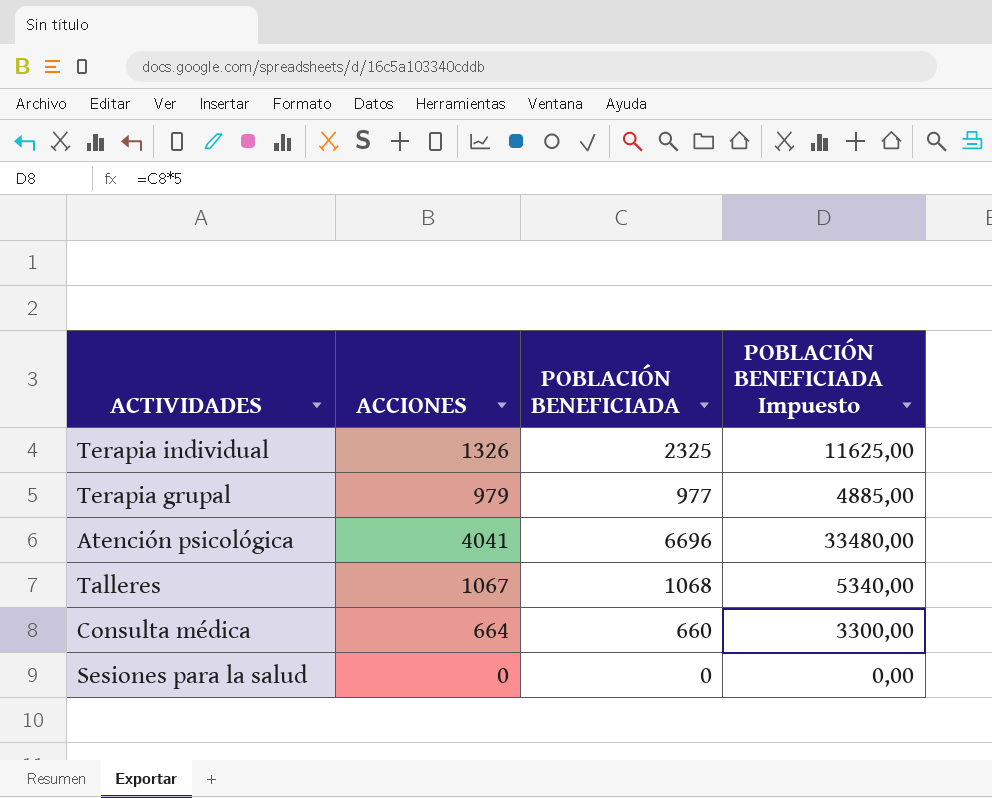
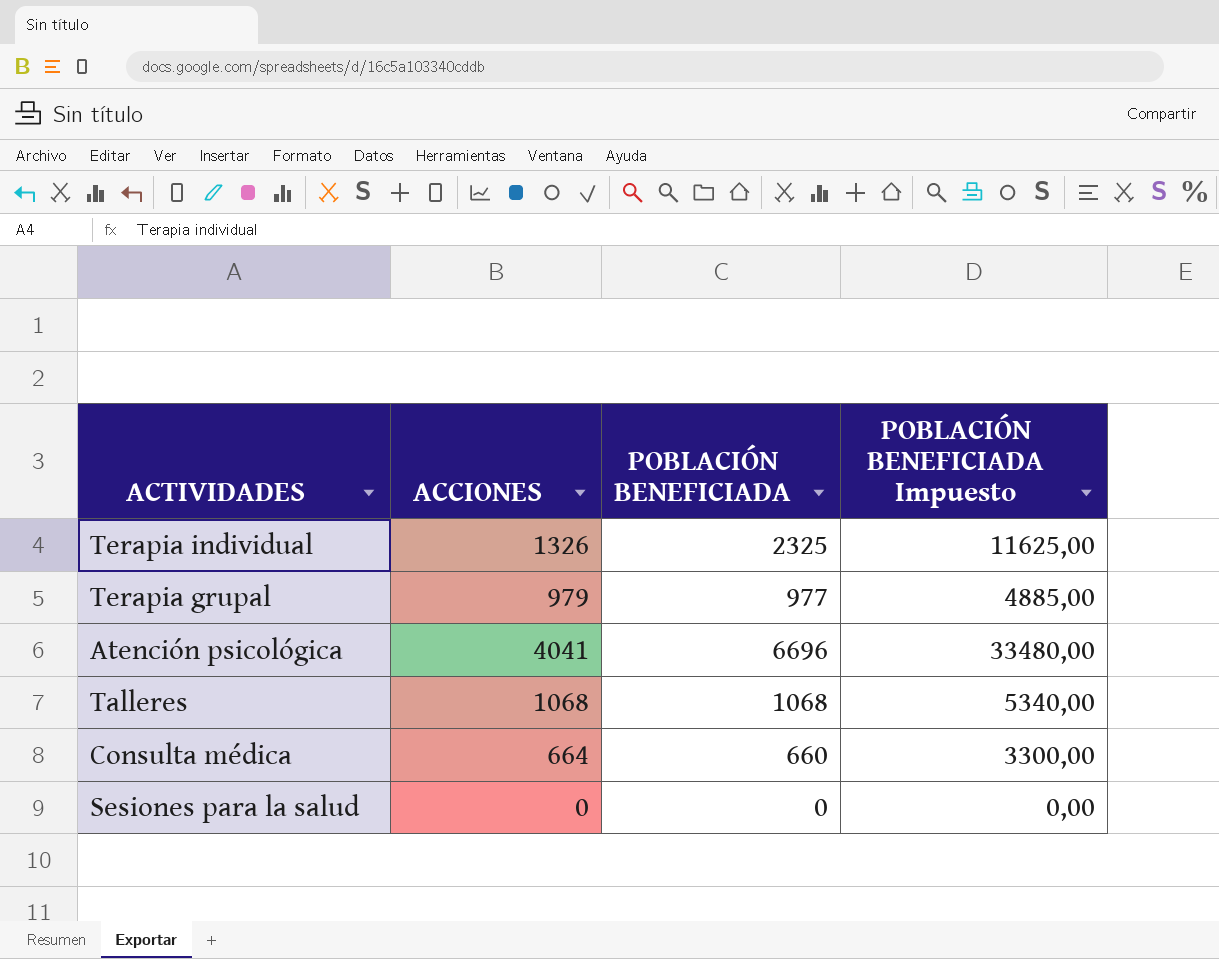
Talleres | ACCIONES: 1067 -> 1068

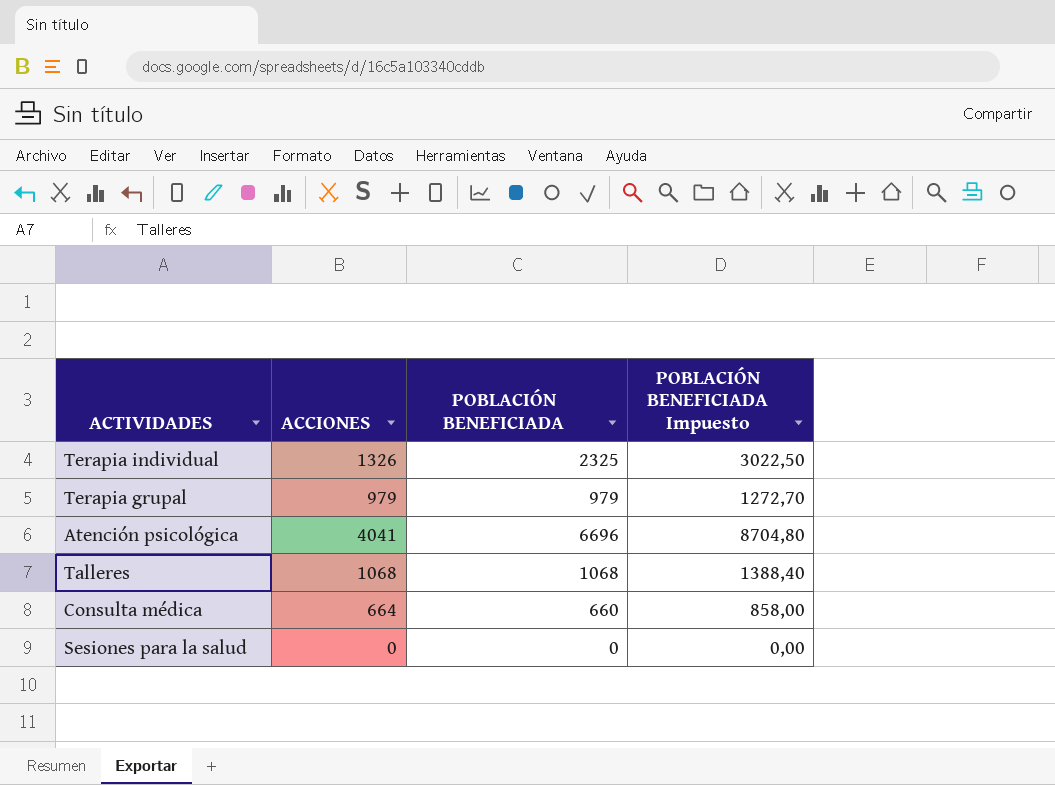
column POBLACIÓN BENEFICIADA Impuesto | formula: [POBLACIÓN BENEFICIADA] * 5 -> [POBLACIÓN BENEFICIADA] * 1,3
Terapia grupal | POBLACIÓN BENEFICIADA: 977 -> 979

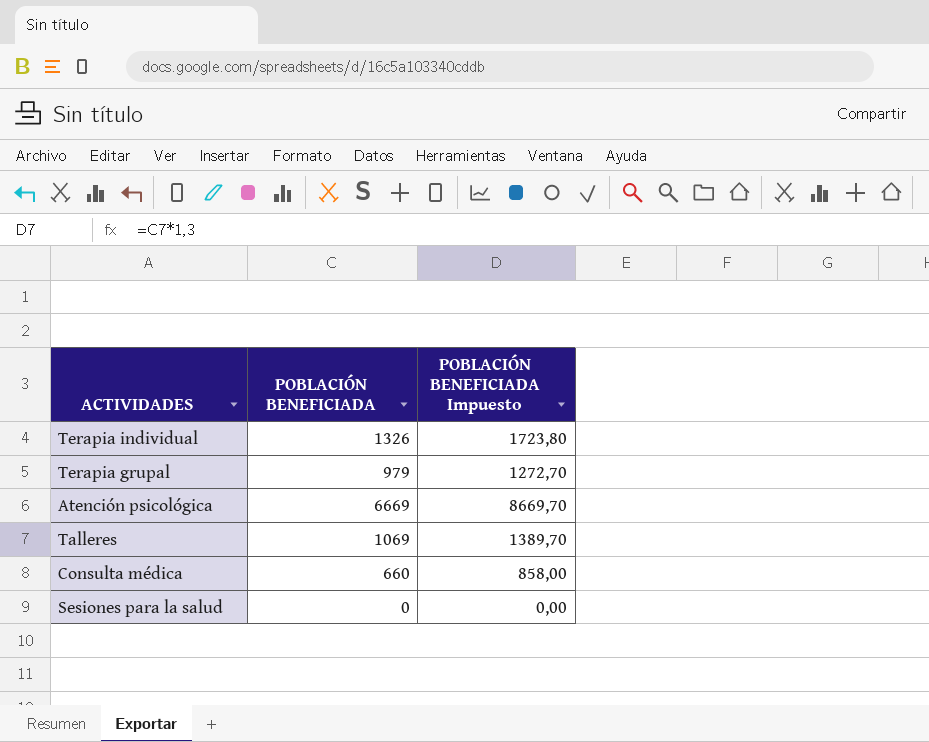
column ACCIONES | position: 2 -> none
Terapia individual | POBLACIÓN BENEFICIADA: 2325 -> 1326
Terapia individual | POBLACIÓN BENEFICIADA Impuesto: 3022,50 -> 1723,80
Atención psicológica | POBLACIÓN BENEFICIADA: 6696 -> 6669
Atención psicológica | POBLACIÓN BENEFICIADA Impuesto: 8704,80 -> 8669,70
Talleres | POBLACIÓN BENEFICIADA: 1068 -> 1069
Talleres | POBLACIÓN BENEFICIADA Impuesto: 1388,40 -> 1389,70

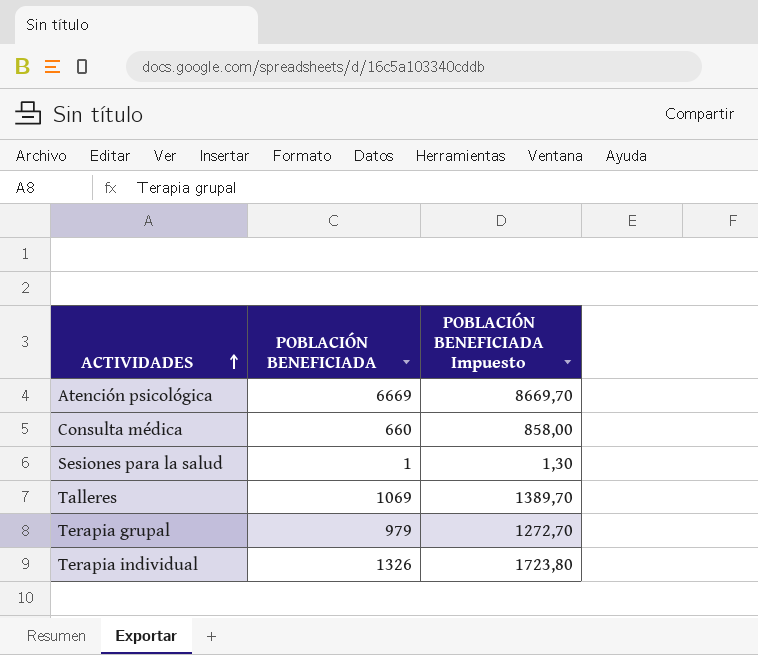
row order: none -> ACTIVIDADES ascending
Sesiones para la salud | POBLACIÓN BENEFICIADA: 0 -> 1
Sesiones para la salud | POBLACIÓN BENEFICIADA Impuesto: 0,00 -> 1,30

